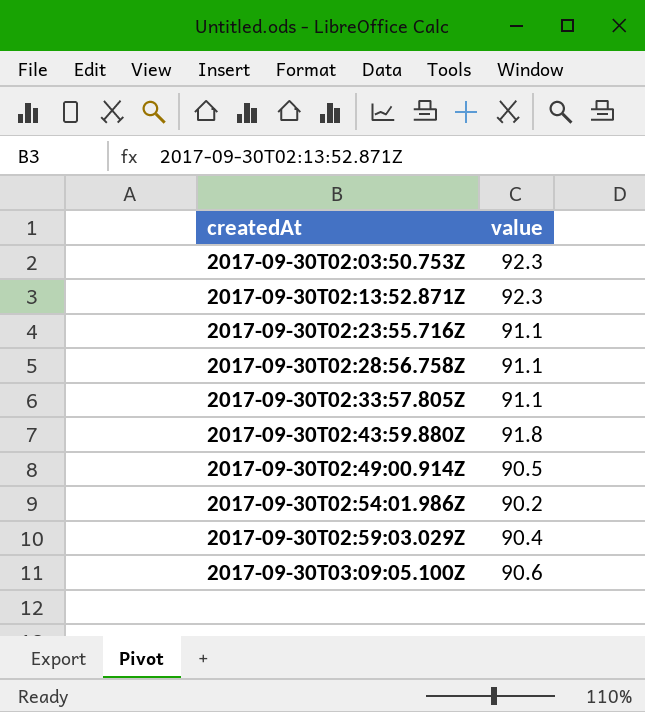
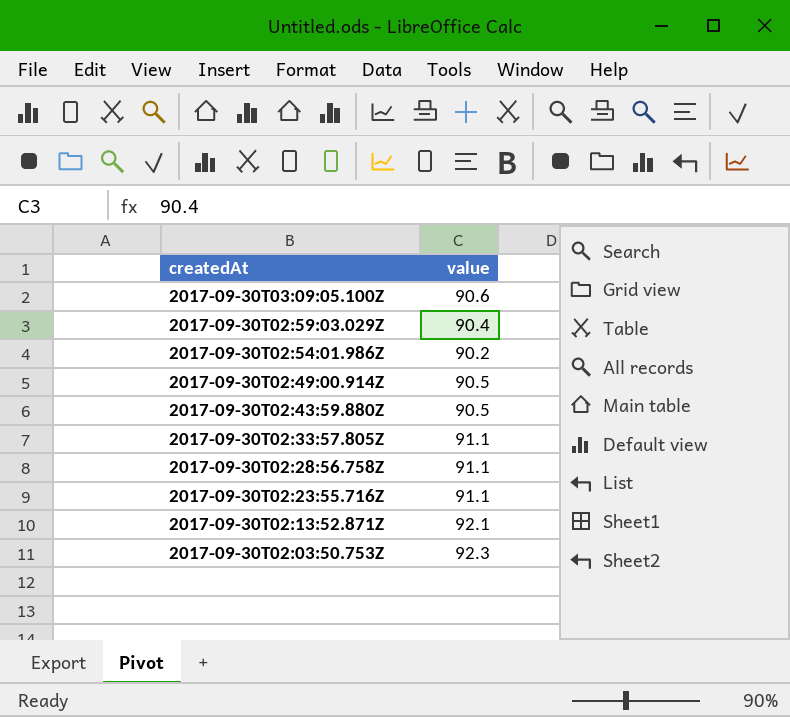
row order: createdAt ascending -> createdAt descending
2017-09-30T02:43:59.880Z | value: 91.8 -> 90.5
2017-09-30T02:13:52.871Z | value: 92.3 -> 92.1

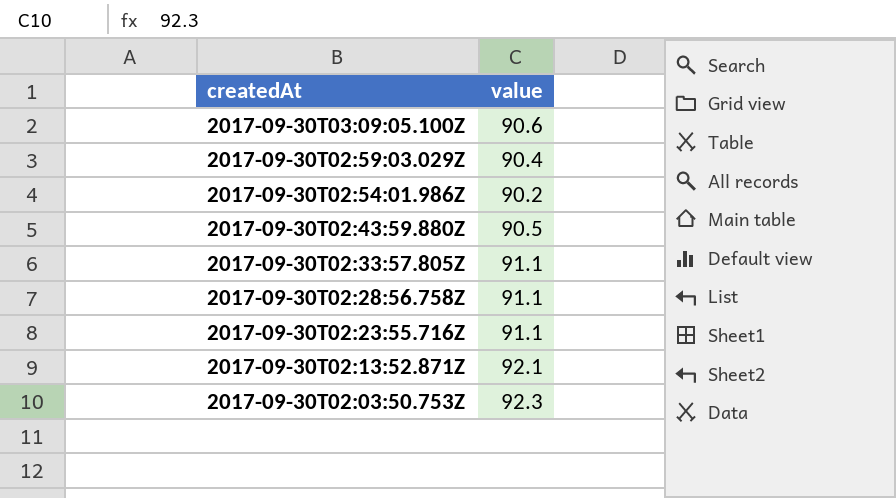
row 2017-09-30T02:49:00.914Z: 90.5 -> none

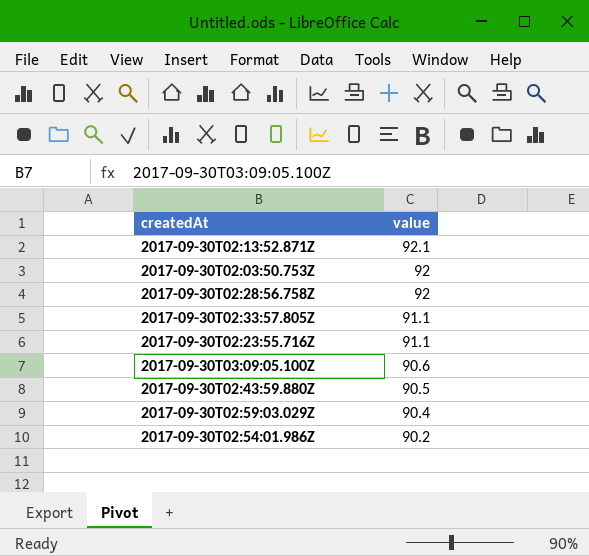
row order: createdAt descending -> value descending
2017-09-30T02:03:50.753Z | value: 92.3 -> 92
2017-09-30T02:28:56.758Z | value: 91.1 -> 92

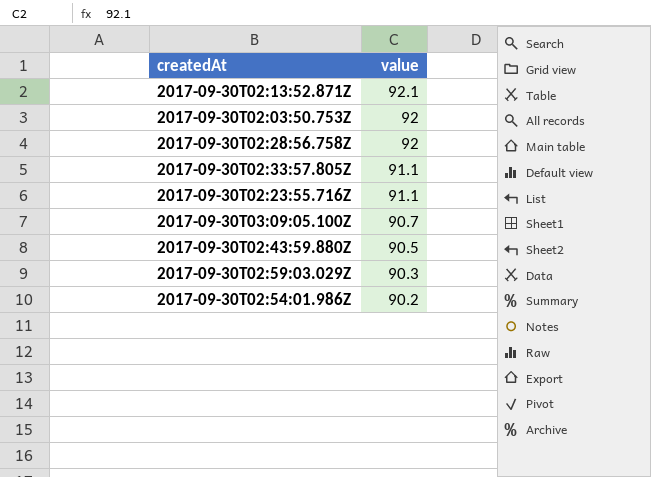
2017-09-30T03:09:05.100Z | value: 90.6 -> 90.7
2017-09-30T02:59:03.029Z | value: 90.4 -> 90.3

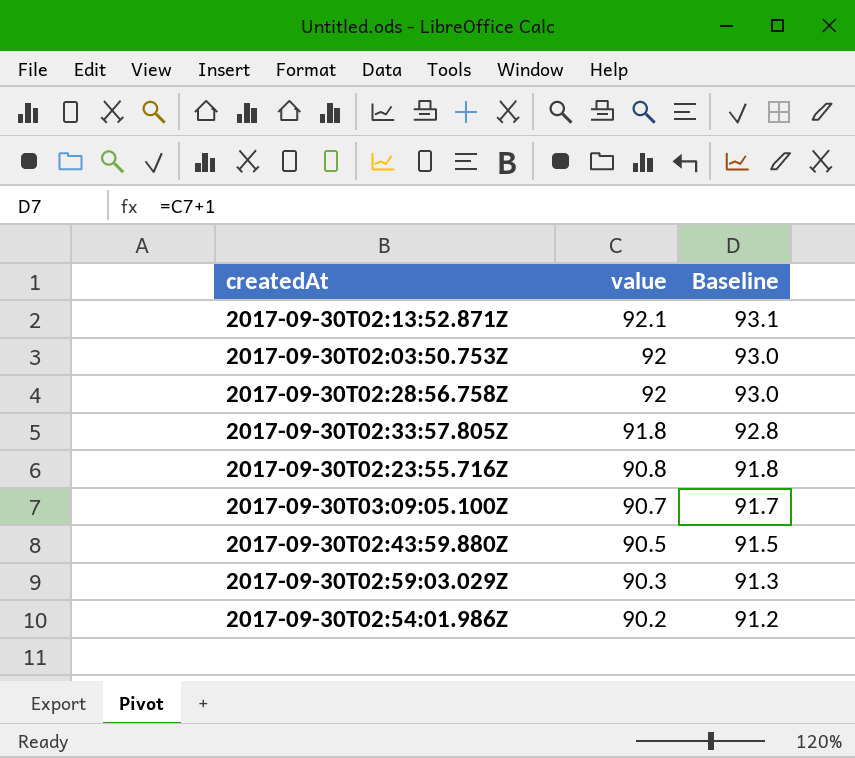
column Baseline | formula: none -> [value] + 1
2017-09-30T02:33:57.805Z | value: 91.1 -> 91.8
2017-09-30T02:23:55.716Z | value: 91.1 -> 90.8

